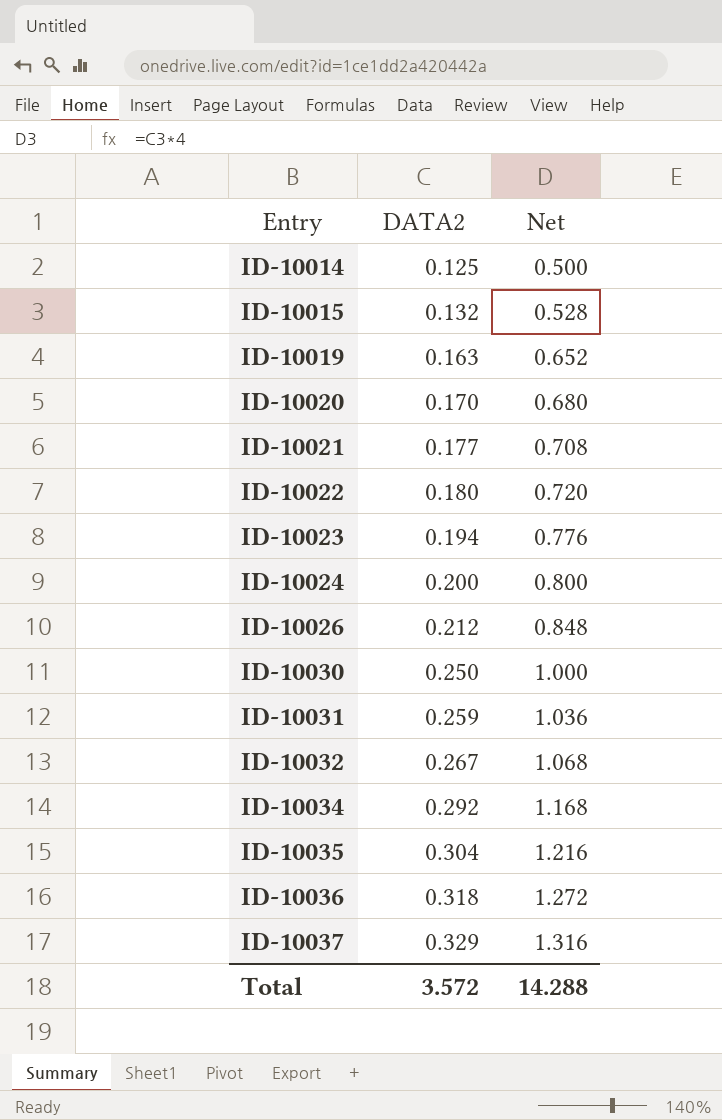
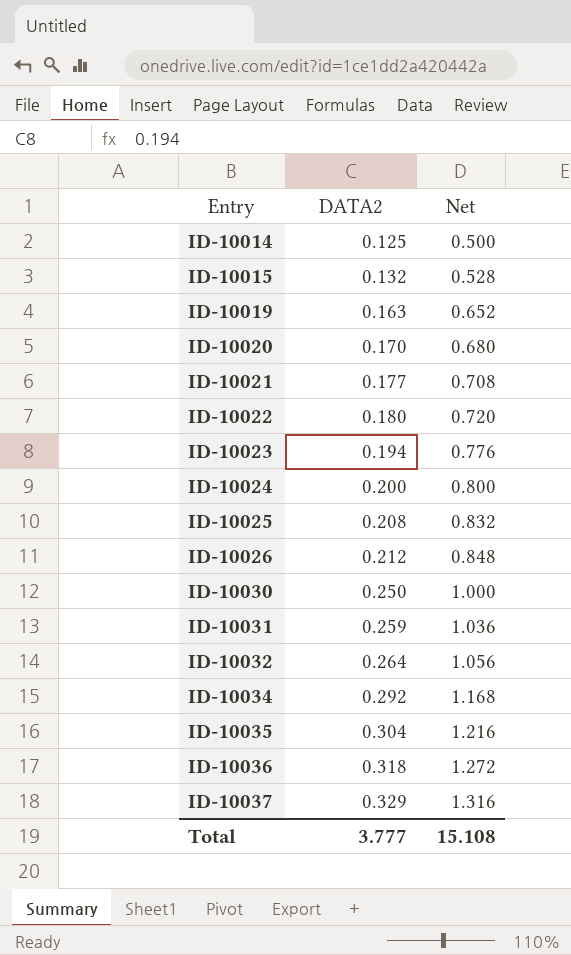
row ID-10025: none -> 0.208 | 0.832
ID-10032 | DATA2: 0.267 -> 0.264
ID-10032 | Net: 1.068 -> 1.056
Total | DATA2: 3.572 -> 3.777
Total | Net: 14.288 -> 15.108

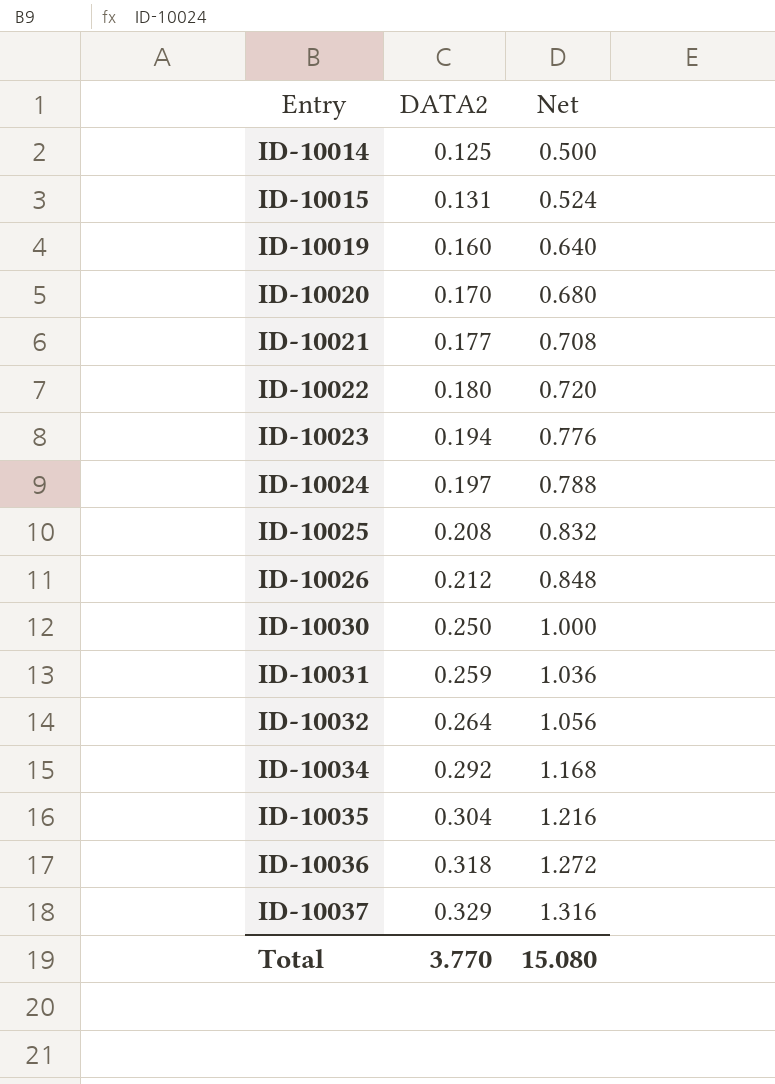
ID-10015 | DATA2: 0.132 -> 0.131
ID-10015 | Net: 0.528 -> 0.524
ID-10019 | DATA2: 0.163 -> 0.160
ID-10019 | Net: 0.652 -> 0.640
ID-10024 | DATA2: 0.200 -> 0.197
ID-10024 | Net: 0.800 -> 0.788
Total | DATA2: 3.777 -> 3.770
Total | Net: 15.108 -> 15.080

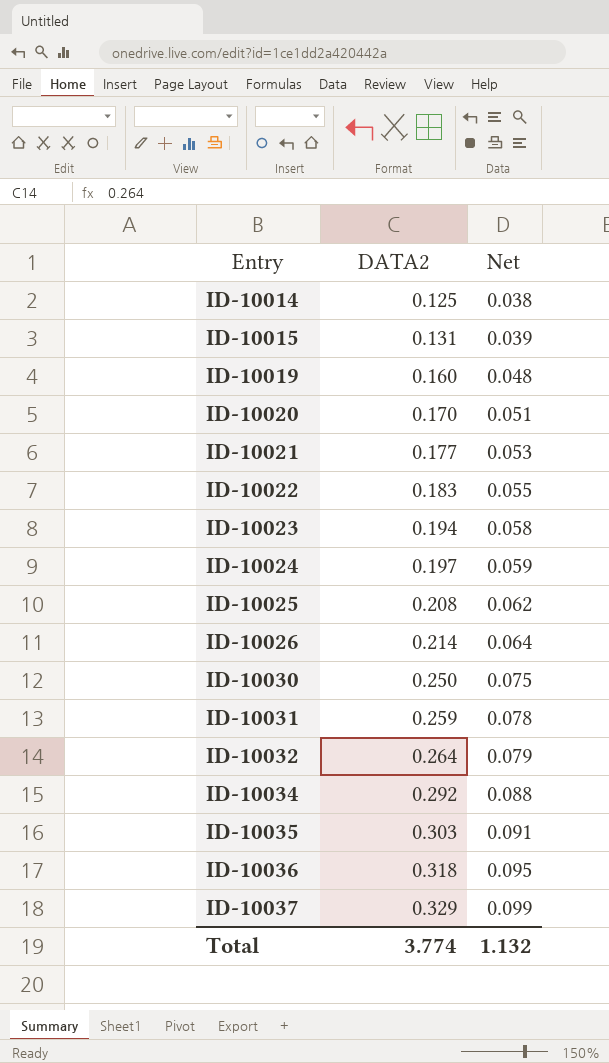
column Net | formula: [DATA2] * 4 -> [DATA2] * 0.3
ID-10022 | DATA2: 0.180 -> 0.183
ID-10026 | DATA2: 0.212 -> 0.214
ID-10035 | DATA2: 0.304 -> 0.303
Total | DATA2: 3.770 -> 3.774
Total | Net: 15.080 -> 1.132

